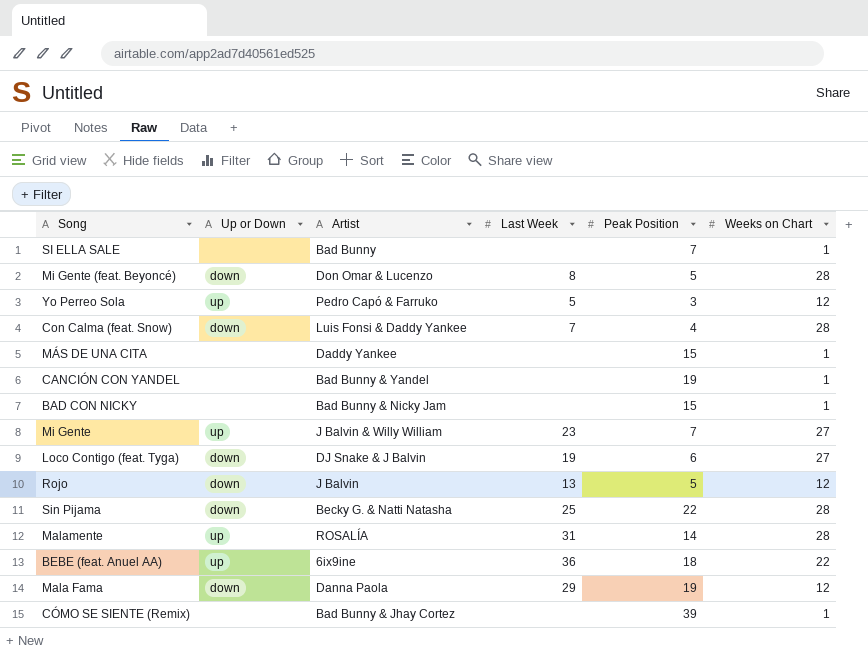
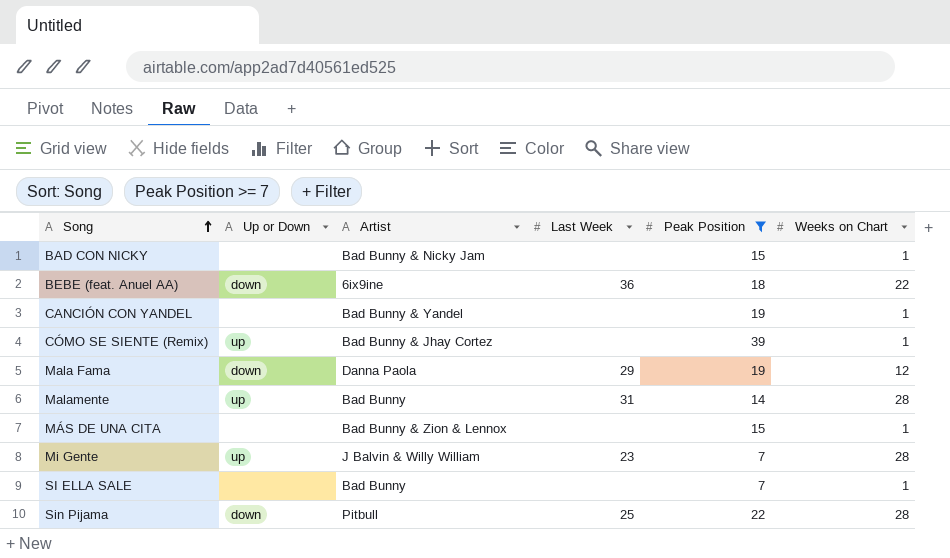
filter: none -> Peak Position >= 7
row order: none -> Song ascending
BEBE (feat. Anuel AA) | Up or Down: up -> down
CÓMO SE SIENTE (Remix) | Up or Down: none -> up
Malamente | Artist: ROSALÍA -> Bad Bunny
MÁS DE UNA CITA | Artist: Daddy Yankee -> Bad Bunny & Zion & Lennox
Mi Gente | Weeks on Chart: 27 -> 28
Sin Pijama | Artist: Becky G. & Natti Natasha -> Pitbull

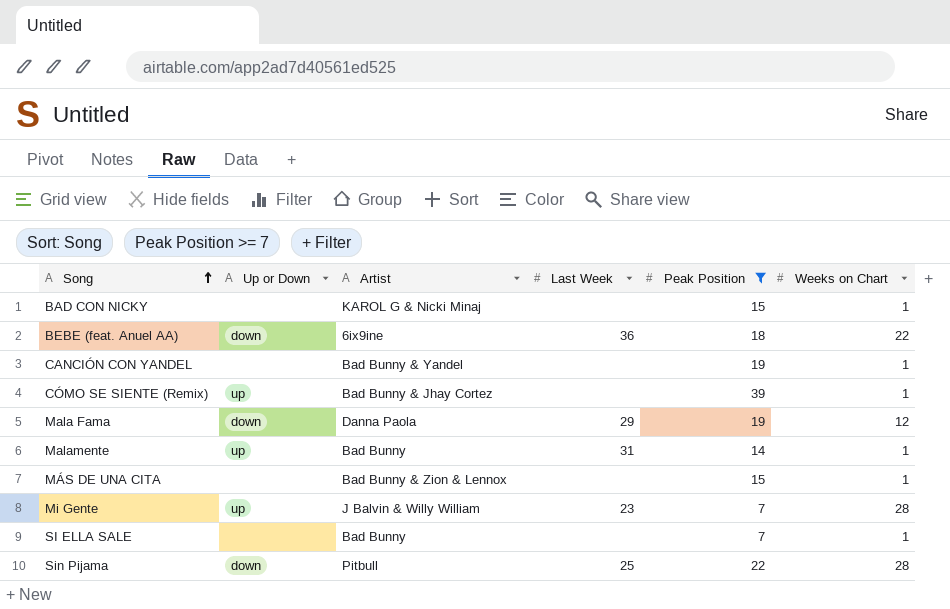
BAD CON NICKY | Artist: Bad Bunny & Nicky Jam -> KAROL G & Nicki Minaj
Malamente | Weeks on Chart: 28 -> 1

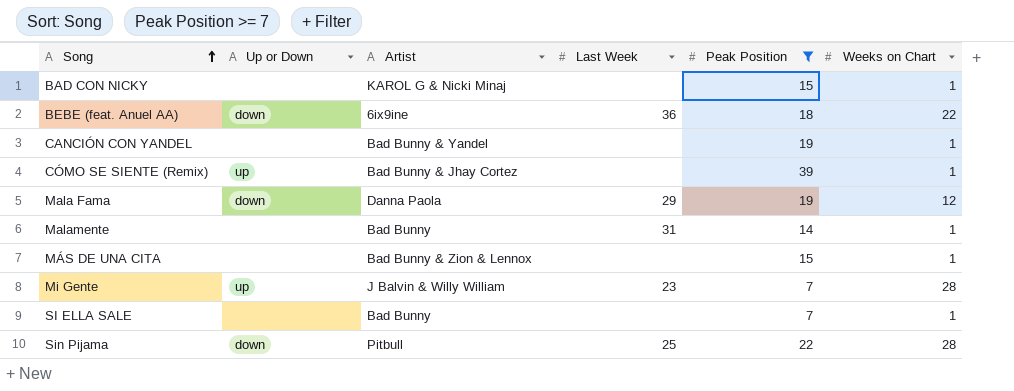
Malamente | Up or Down: up -> none

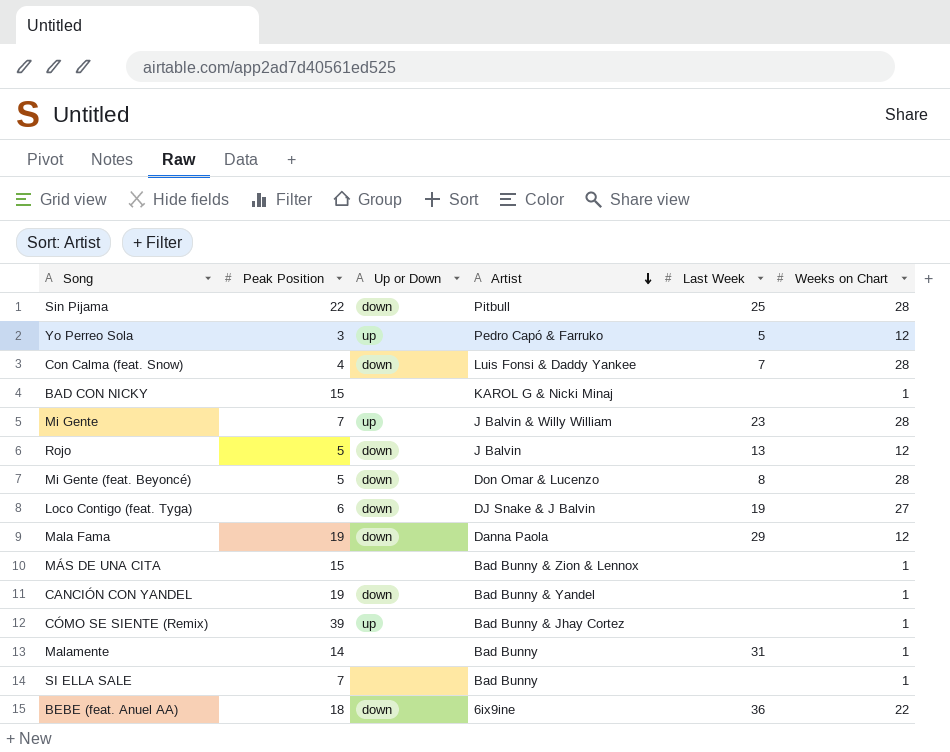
filter: Peak Position >= 7 -> none
row order: Song ascending -> Artist descending
column Peak Position | position: 5 -> 2
CANCIÓN CON YANDEL | Up or Down: none -> down

